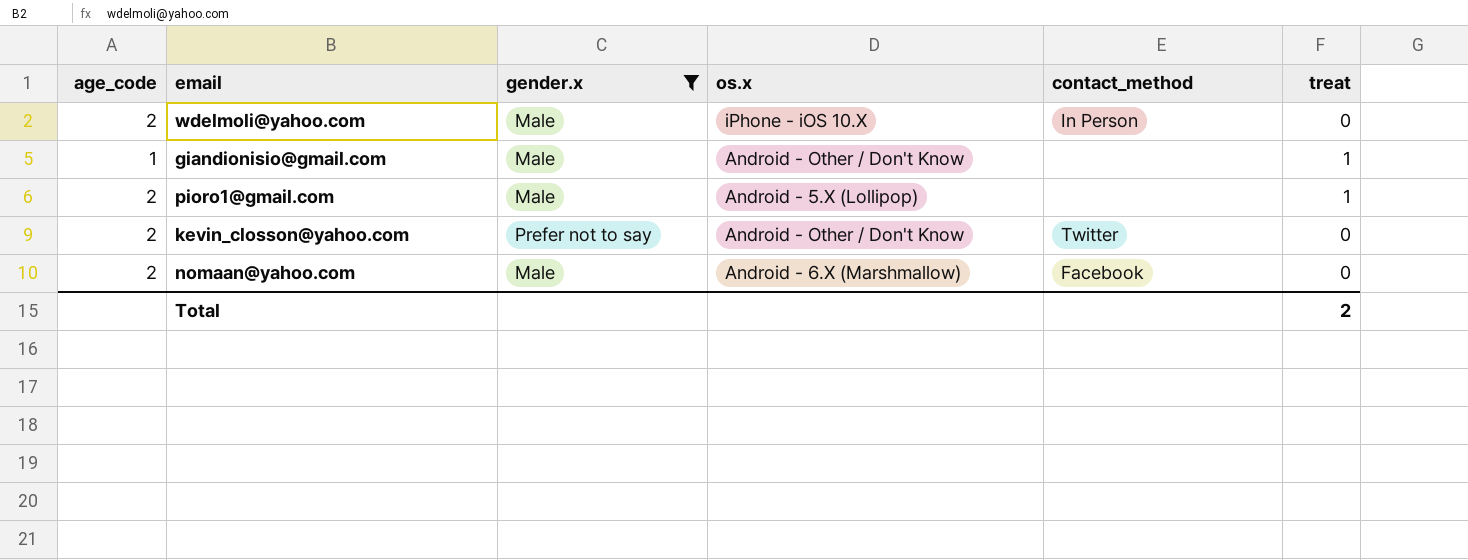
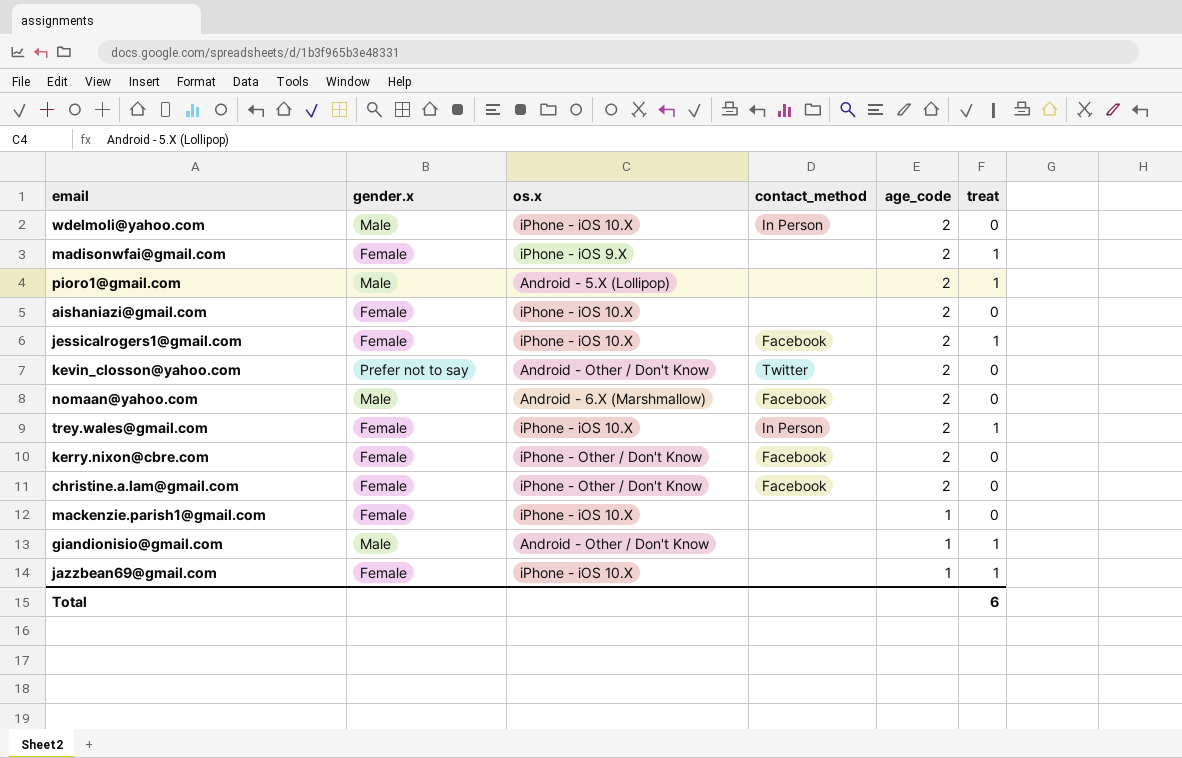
filter: gender.x != Female -> none
row order: none -> age_code descending
column age_code | position: 1 -> 5
Total | treat: 2 -> 6

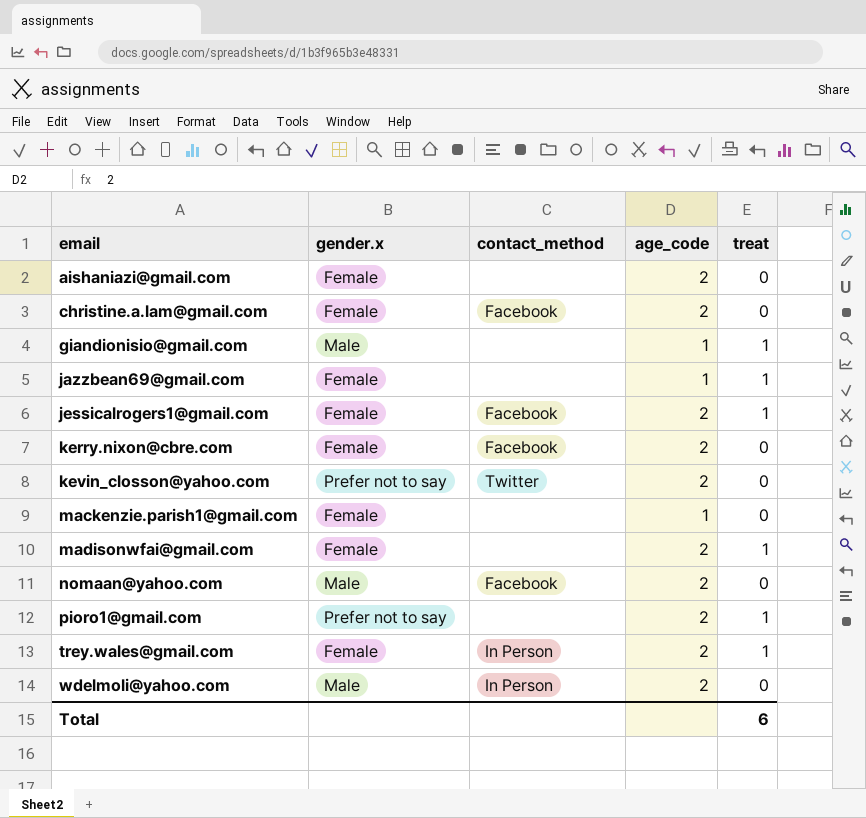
row order: age_code descending -> email ascending
column os.x | position: 3 -> none
pioro1@gmail.com | gender.x: Male -> Prefer not to say

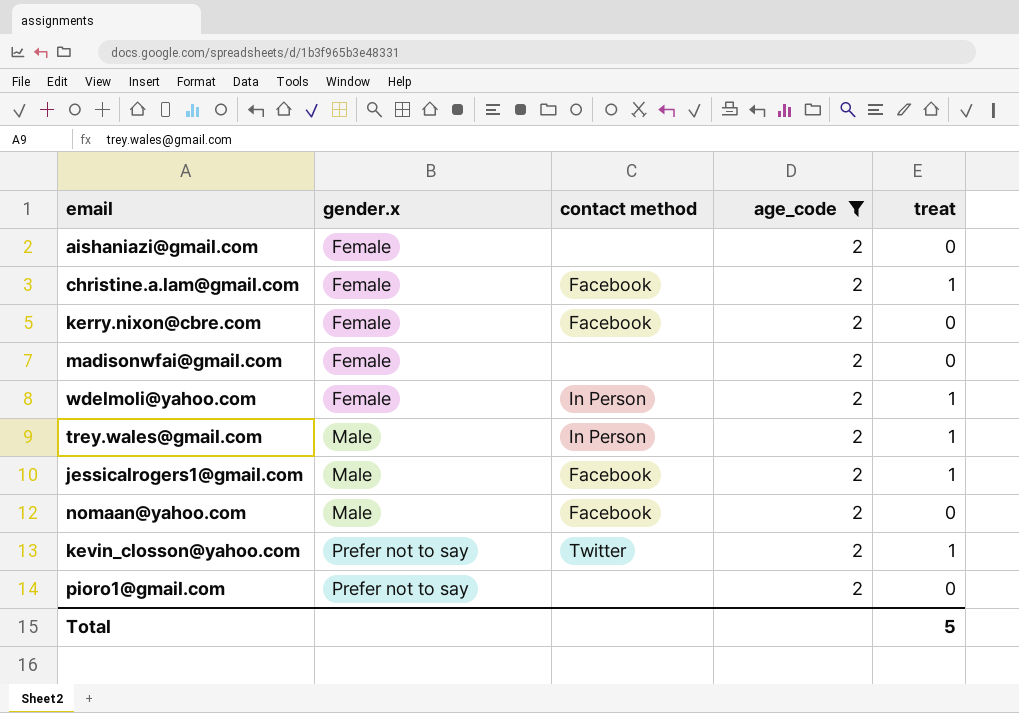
filter: none -> age_code = 2
row order: email ascending -> gender.x ascending
column name: contact_method -> contact method
christine.a.lam@gmail.com | treat: 0 -> 1
madisonwfai@gmail.com | treat: 1 -> 0
wdelmoli@yahoo.com | gender.x: Male -> Female
wdelmoli@yahoo.com | treat: 0 -> 1
trey.wales@gmail.com | gender.x: Female -> Male
jessicalrogers1@gmail.com | gender.x: Female -> Male
kevin_closson@yahoo.com | treat: 0 -> 1
pioro1@gmail.com | treat: 1 -> 0
Total | treat: 6 -> 5

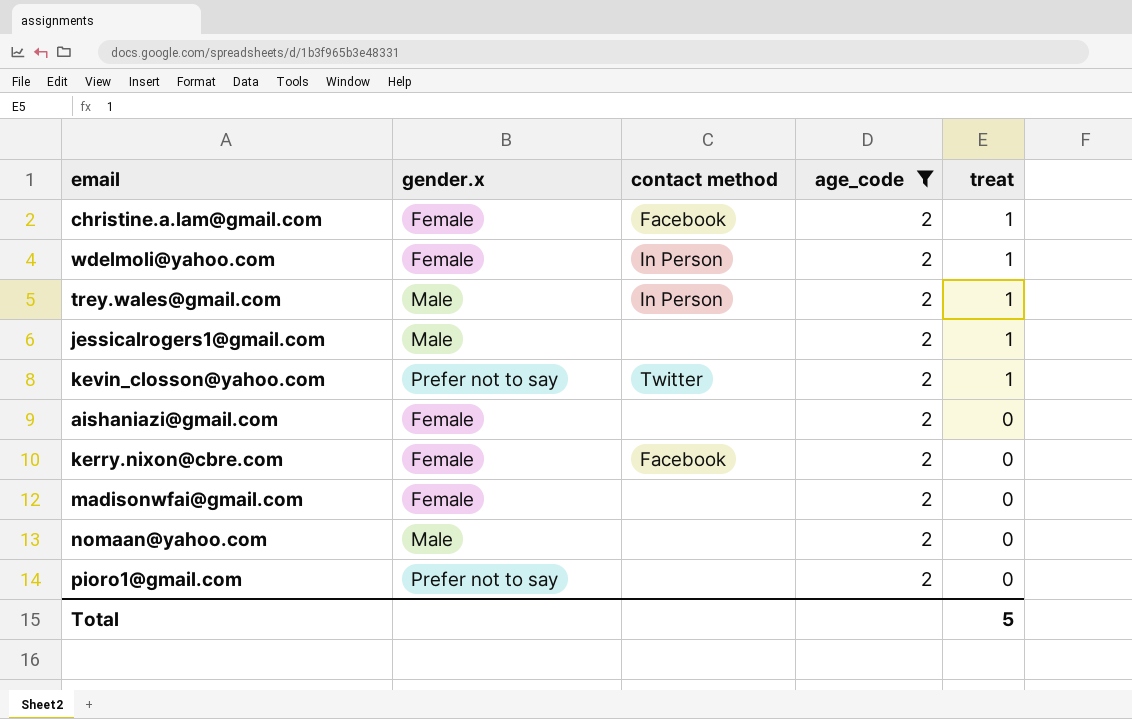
row order: gender.x ascending -> treat descending
jessicalrogers1@gmail.com | contact method: Facebook -> none
nomaan@yahoo.com | contact method: Facebook -> none

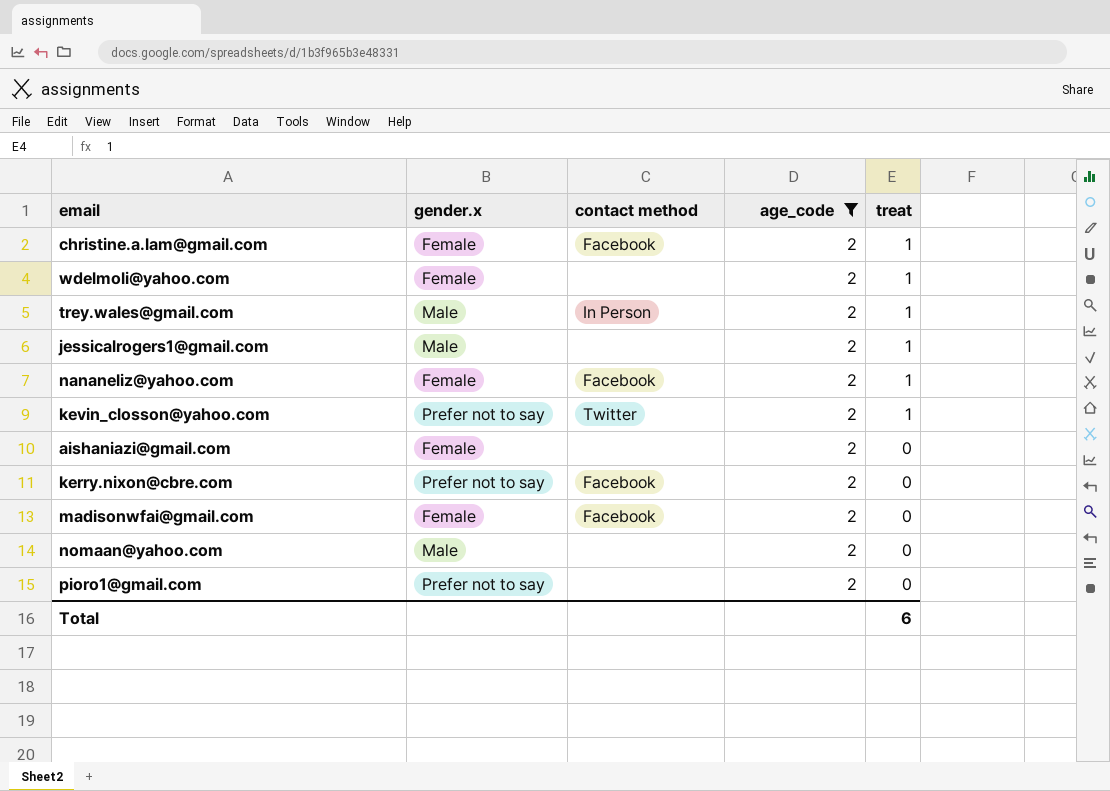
wdelmoli@yahoo.com | contact method: In Person -> none
row nananeliz@yahoo.com: none -> Female | Facebook | 2 | 1
kerry.nixon@cbre.com | gender.x: Female -> Prefer not to say
madisonwfai@gmail.com | contact method: none -> Facebook
Total | treat: 5 -> 6

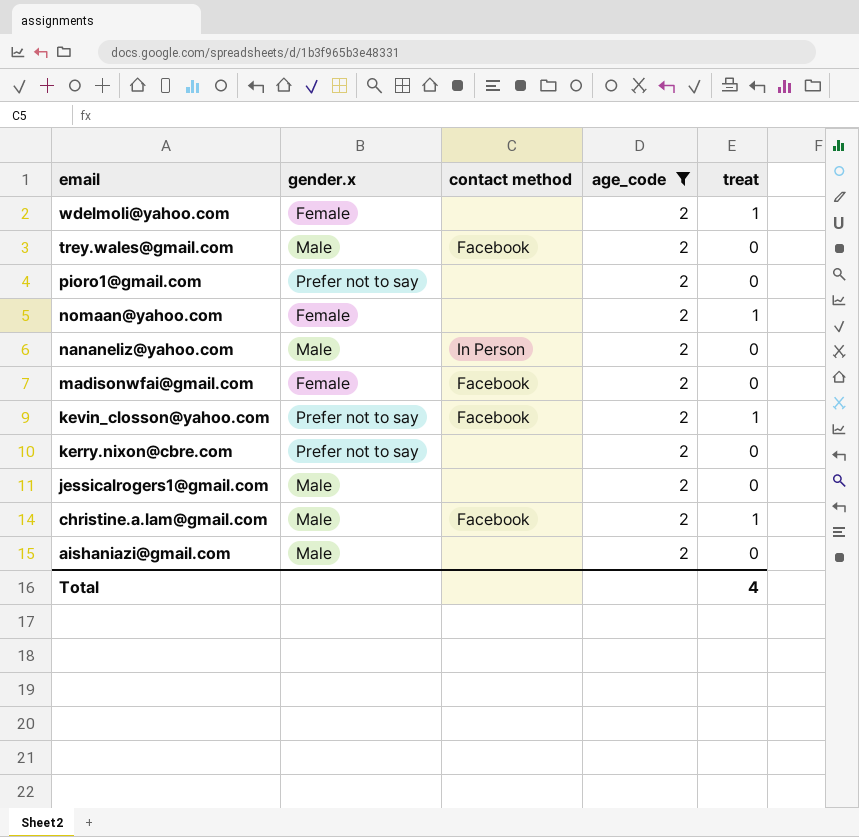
row order: treat descending -> email descending
trey.wales@gmail.com | contact method: In Person -> Facebook
trey.wales@gmail.com | treat: 1 -> 0
nomaan@yahoo.com | gender.x: Male -> Female
nomaan@yahoo.com | treat: 0 -> 1
nananeliz@yahoo.com | gender.x: Female -> Male
nananeliz@yahoo.com | contact method: Facebook -> In Person
nananeliz@yahoo.com | treat: 1 -> 0
kevin_closson@yahoo.com | contact method: Twitter -> Facebook
kerry.nixon@cbre.com | contact method: Facebook -> none
jessicalrogers1@gmail.com | treat: 1 -> 0
christine.a.lam@gmail.com | gender.x: Female -> Male
aishaniazi@gmail.com | gender.x: Female -> Male
Total | treat: 6 -> 4

